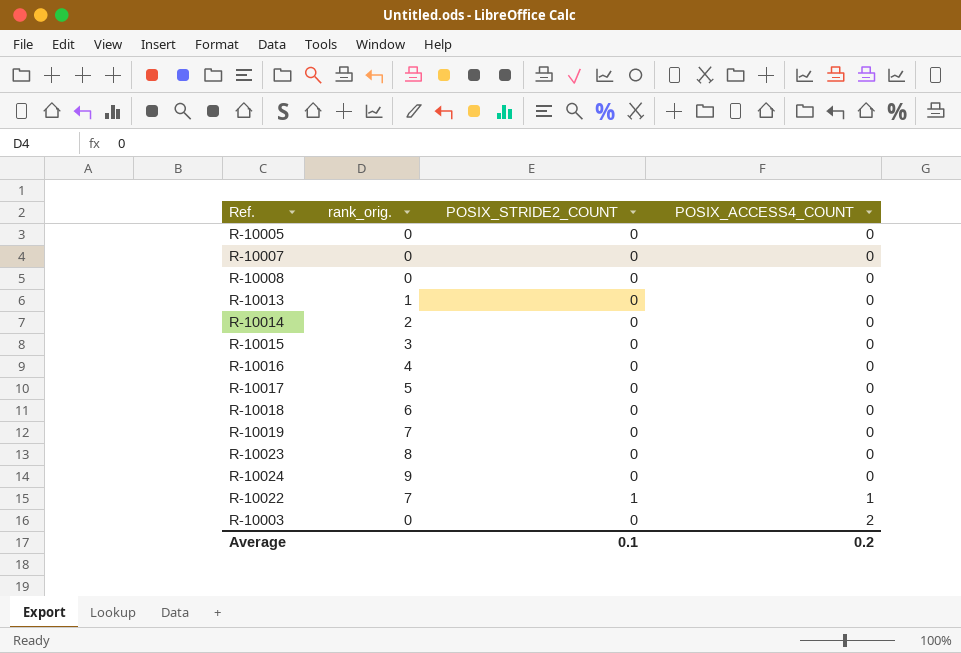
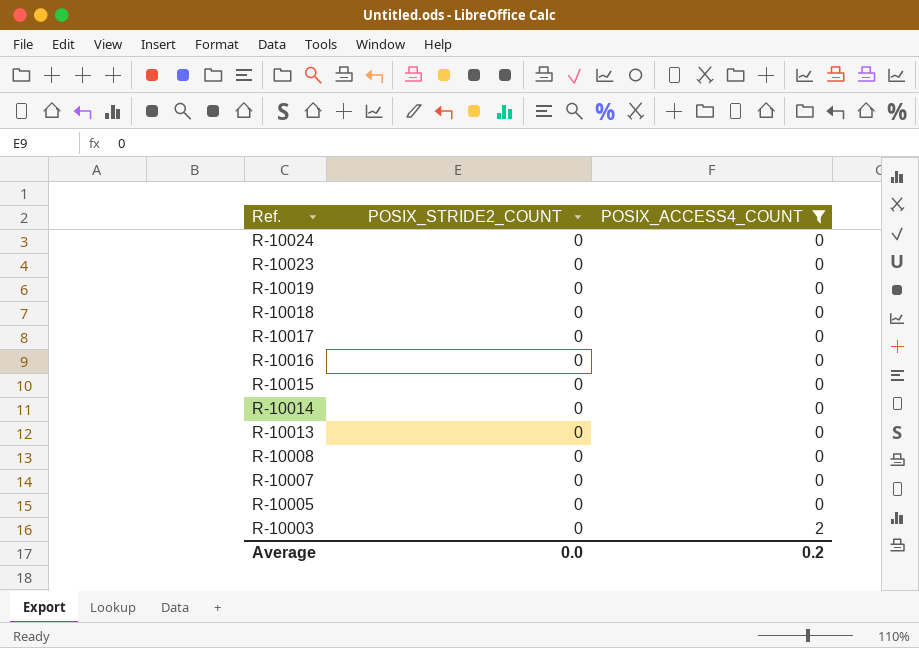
filter: none -> POSIX_ACCESS4_COUNT != 1
row order: POSIX_ACCESS4_COUNT ascending -> Ref. descending
column rank_orig. | position: 2 -> none
Average | POSIX_STRIDE2_COUNT: 0.1 -> 0.0

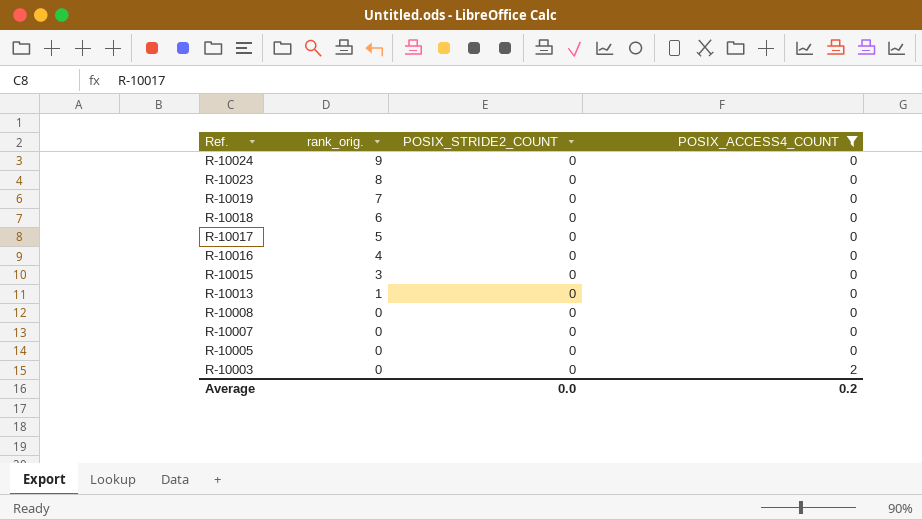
column rank_orig. | position: none -> 2
row R-10014: 0 | 0 -> none

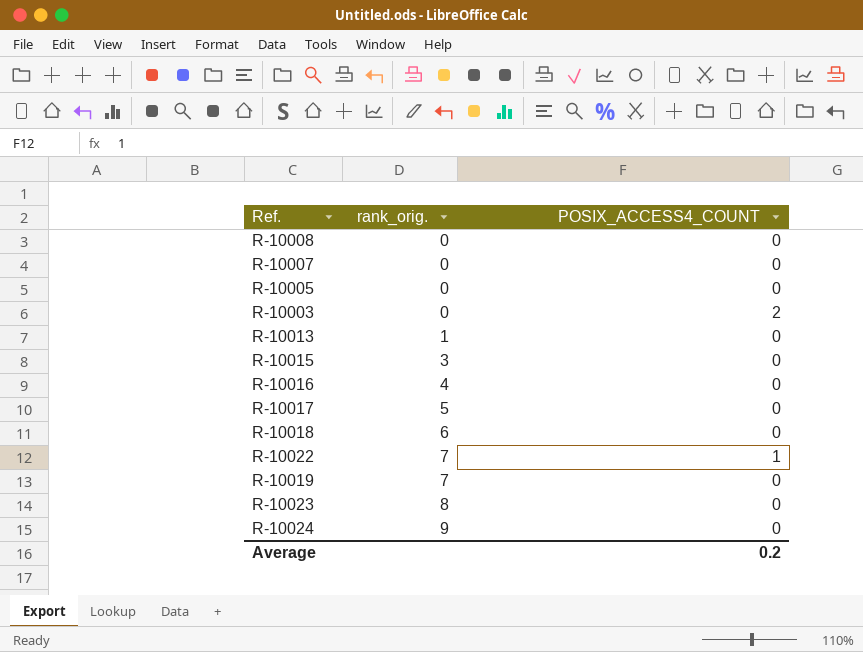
filter: POSIX_ACCESS4_COUNT != 1 -> none
row order: Ref. descending -> rank_orig. ascending
column POSIX_STRIDE2_COUNT | position: 3 -> none

